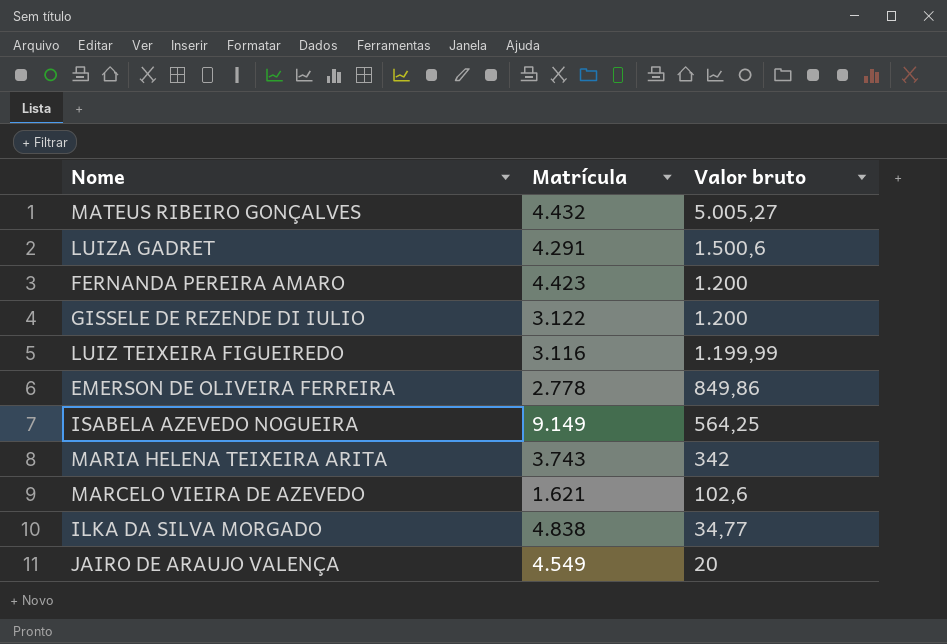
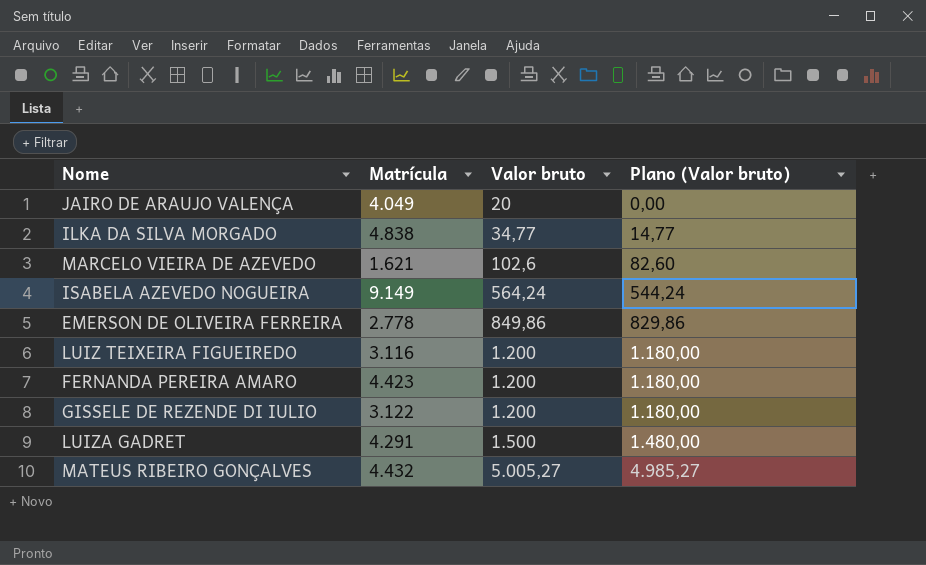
row order: Valor bruto descending -> Valor bruto ascending
column Plano (Valor bruto) | formula: none -> [Valor bruto] - 20
row MARIA HELENA TEIXEIRA ARITA: 3.743 | 342 -> none
JAIRO DE ARAUJO VALENÇA | Matrícula: 4.549 -> 4.049
ISABELA AZEVEDO NOGUEIRA | Valor bruto: 564,25 -> 564,24
LUIZ TEIXEIRA FIGUEIREDO | Valor bruto: 1.199,99 -> 1.200
LUIZA GADRET | Valor bruto: 1.500,6 -> 1.500

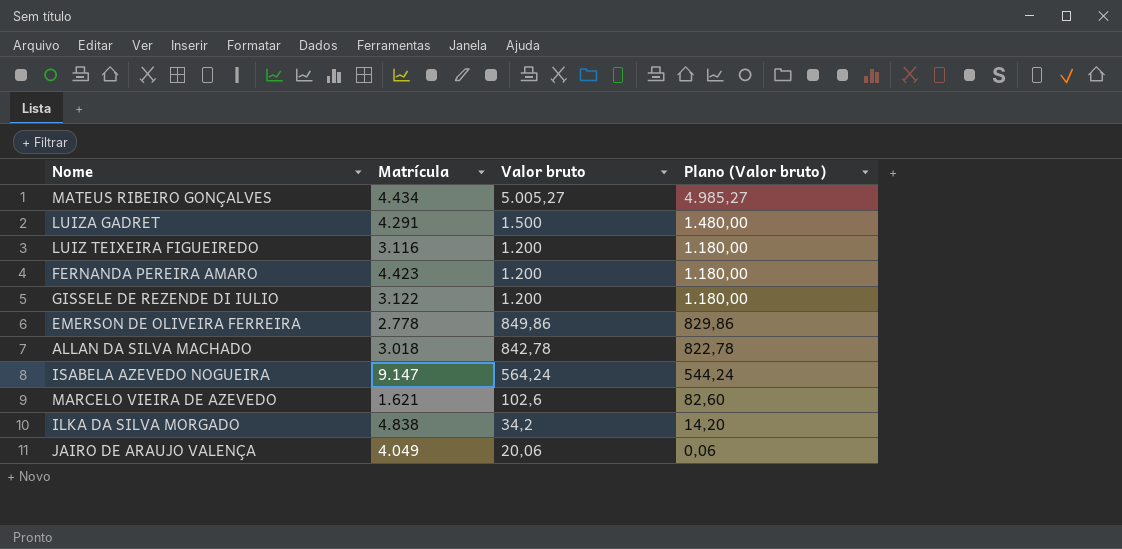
row order: Valor bruto ascending -> Valor bruto descending
MATEUS RIBEIRO GONÇALVES | Matrícula: 4.432 -> 4.434
row ALLAN DA SILVA MACHADO: none -> 3.018 | 842,78 | 822,78
ISABELA AZEVEDO NOGUEIRA | Matrícula: 9.149 -> 9.147
ILKA DA SILVA MORGADO | Valor bruto: 34,77 -> 34,2
ILKA DA SILVA MORGADO | Plano (Valor bruto): 14,77 -> 14,20
JAIRO DE ARAUJO VALENÇA | Valor bruto: 20 -> 20,06
JAIRO DE ARAUJO VALENÇA | Plano (Valor bruto): 0,00 -> 0,06

